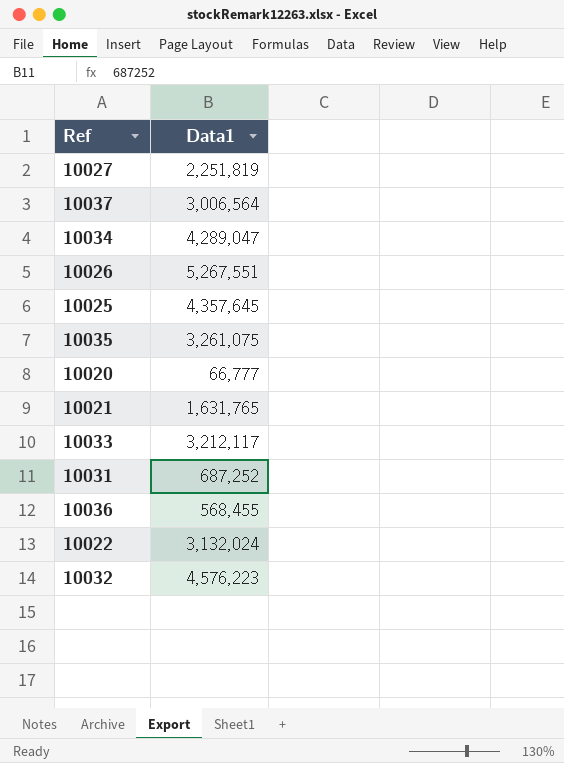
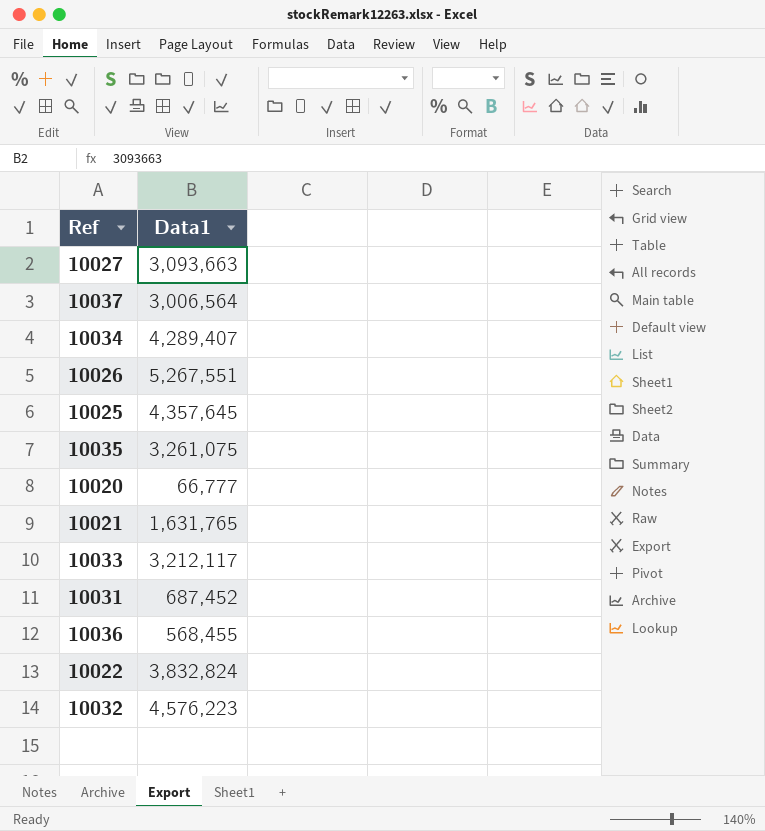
10027 | Data1: 2,251,819 -> 3,093,663
10034 | Data1: 4,289,047 -> 4,289,407
10031 | Data1: 687,252 -> 687,452
10022 | Data1: 3,132,024 -> 3,832,824

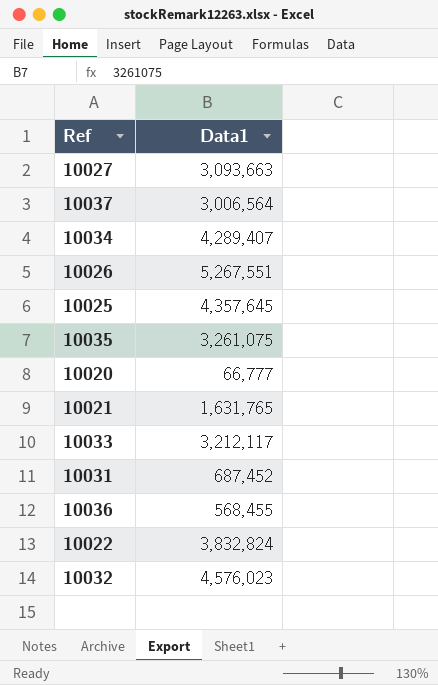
10032 | Data1: 4,576,223 -> 4,576,023

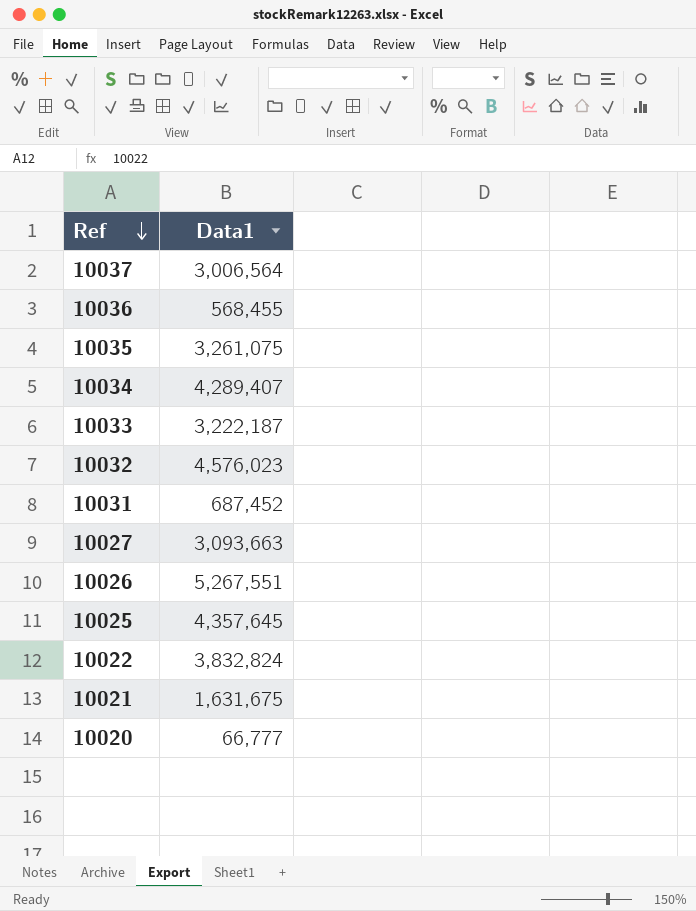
row order: none -> Ref descending
10033 | Data1: 3,212,117 -> 3,222,187
10021 | Data1: 1,631,765 -> 1,631,675

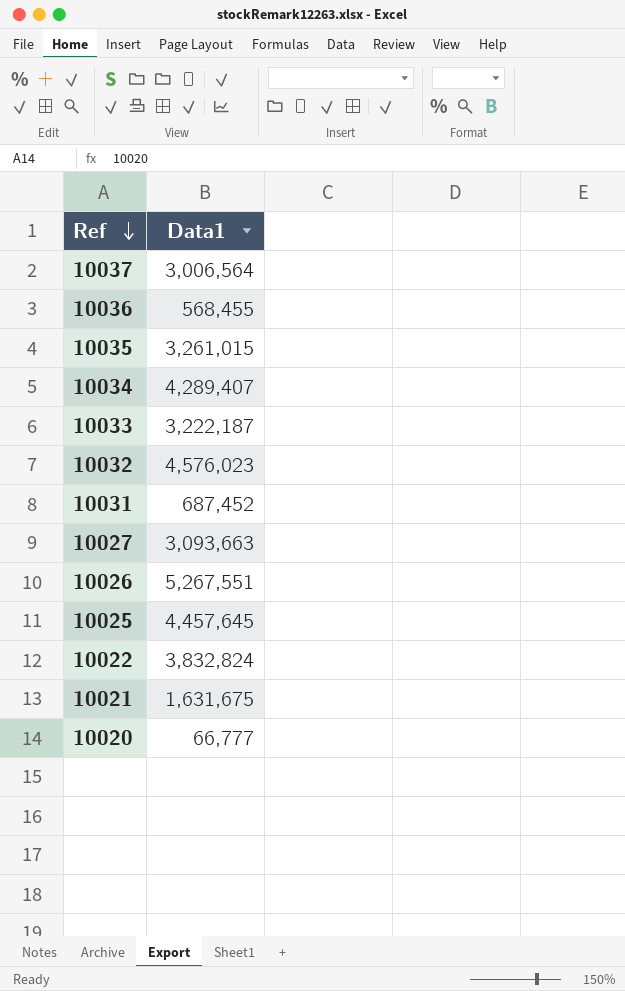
10035 | Data1: 3,261,075 -> 3,261,015
10025 | Data1: 4,357,645 -> 4,457,645

